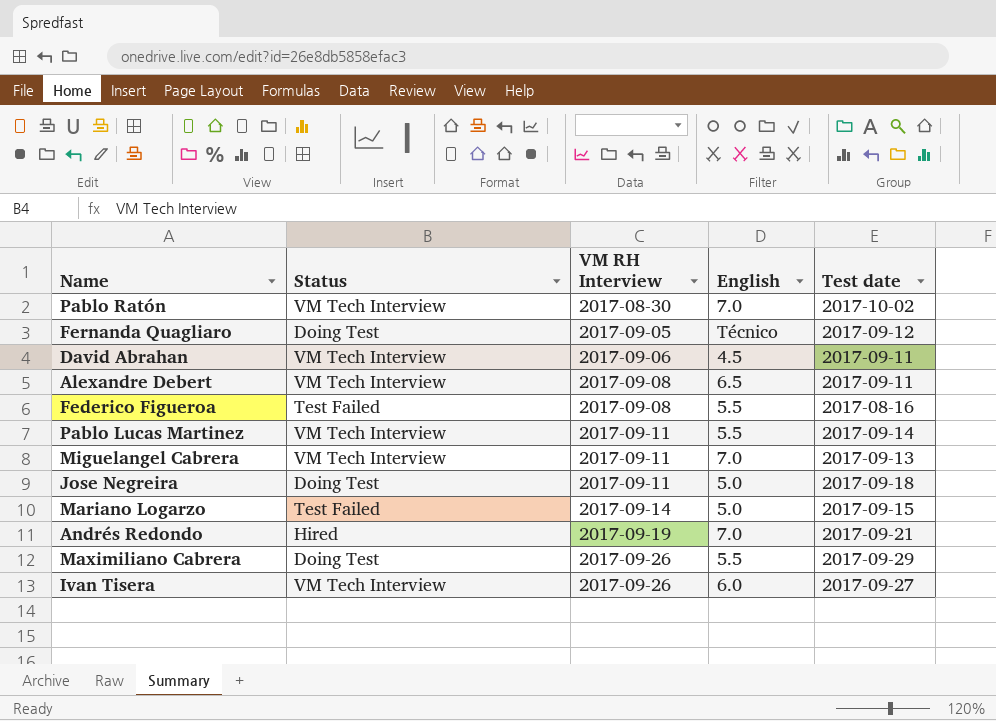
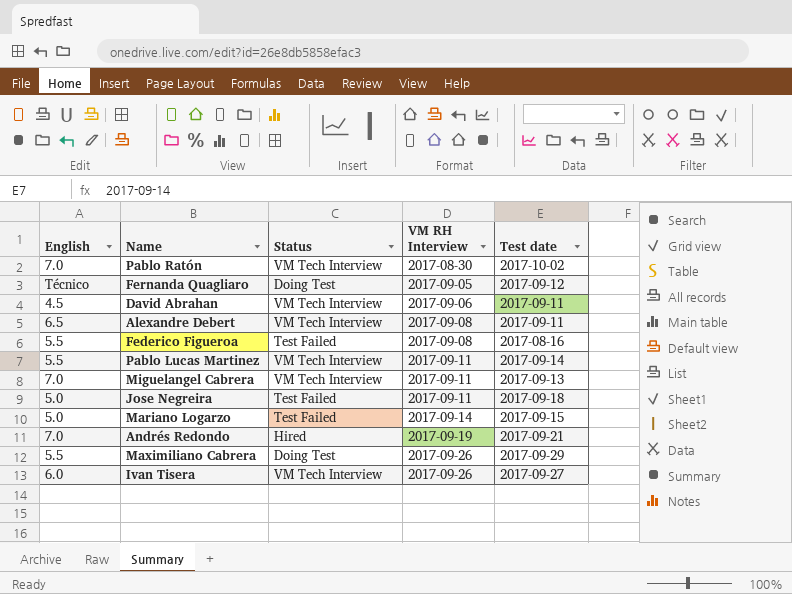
column English | position: 4 -> 1
Jose Negreira | Status: Doing Test -> Test Failed

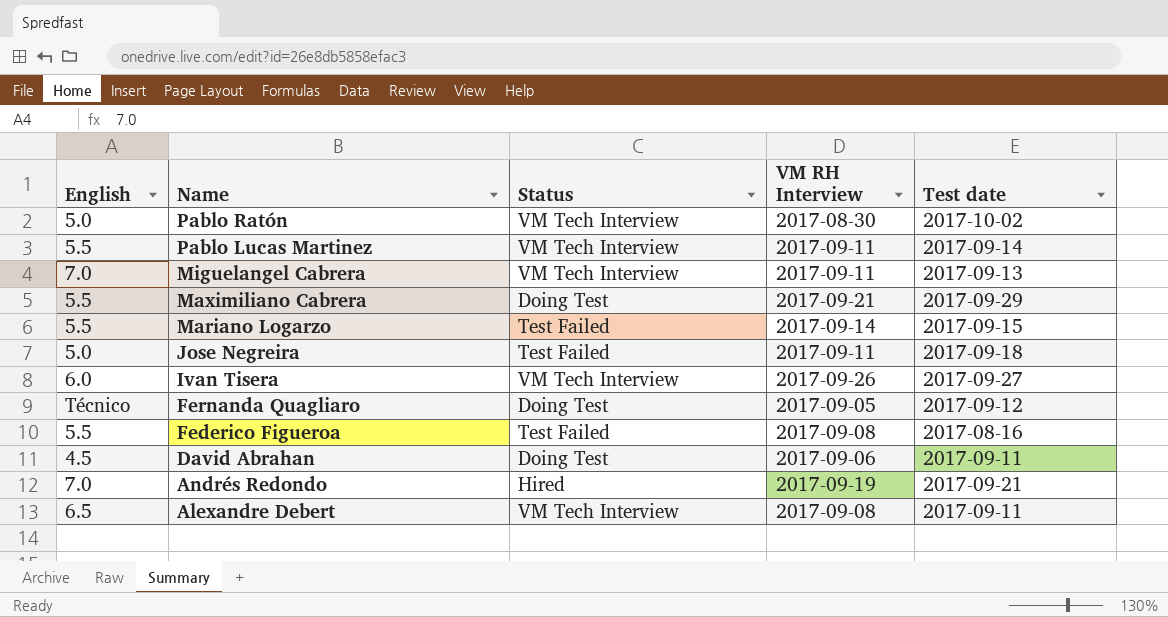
row order: VM RH Interview ascending -> Name descending
Pablo Ratón | English: 7.0 -> 5.0
Maximiliano Cabrera | VM RH Interview: 2017-09-26 -> 2017-09-21
Mariano Logarzo | English: 5.0 -> 5.5
David Abrahan | Status: VM Tech Interview -> Doing Test

